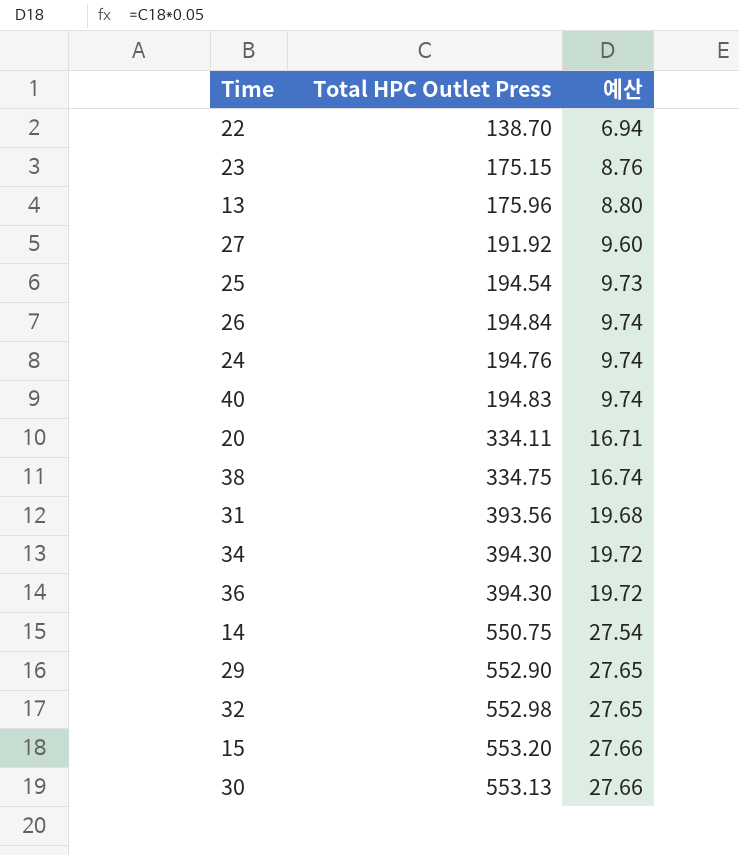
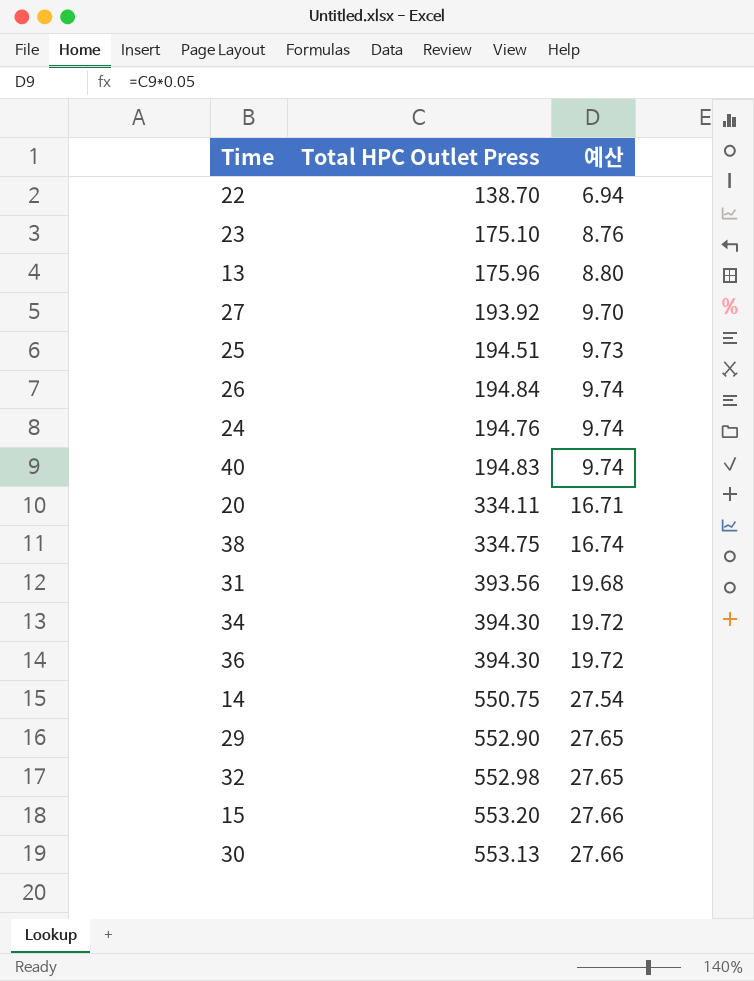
23 | Total HPC Outlet Press: 175.15 -> 175.10
27 | Total HPC Outlet Press: 191.92 -> 193.92
27 | 예산: 9.60 -> 9.70
25 | Total HPC Outlet Press: 194.54 -> 194.51

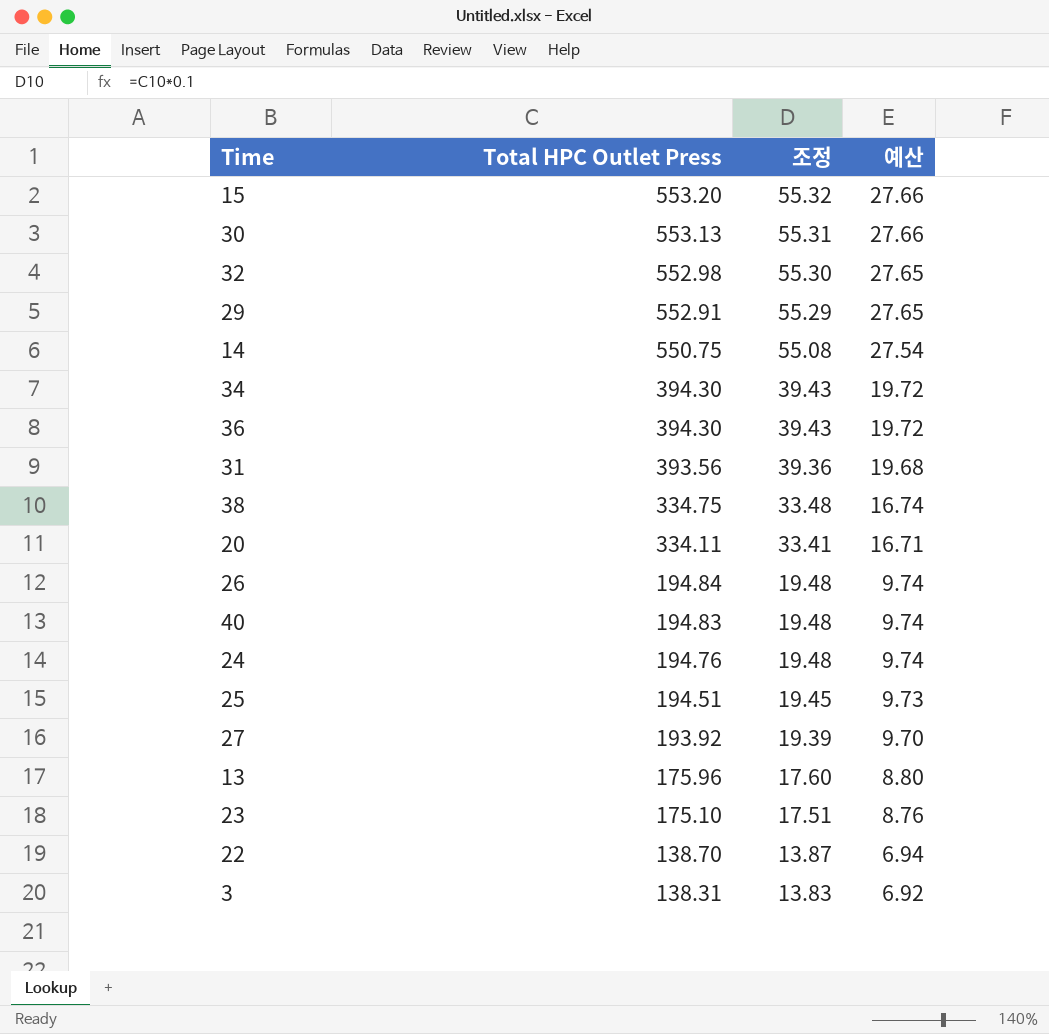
row order: 예산 ascending -> Total HPC Outlet Press descending
column 조정 | formula: none -> [Total HPC Outlet Press] * 0.1
29 | Total HPC Outlet Press: 552.90 -> 552.91
row 3: none -> 138.31 | 13.83 | 6.92

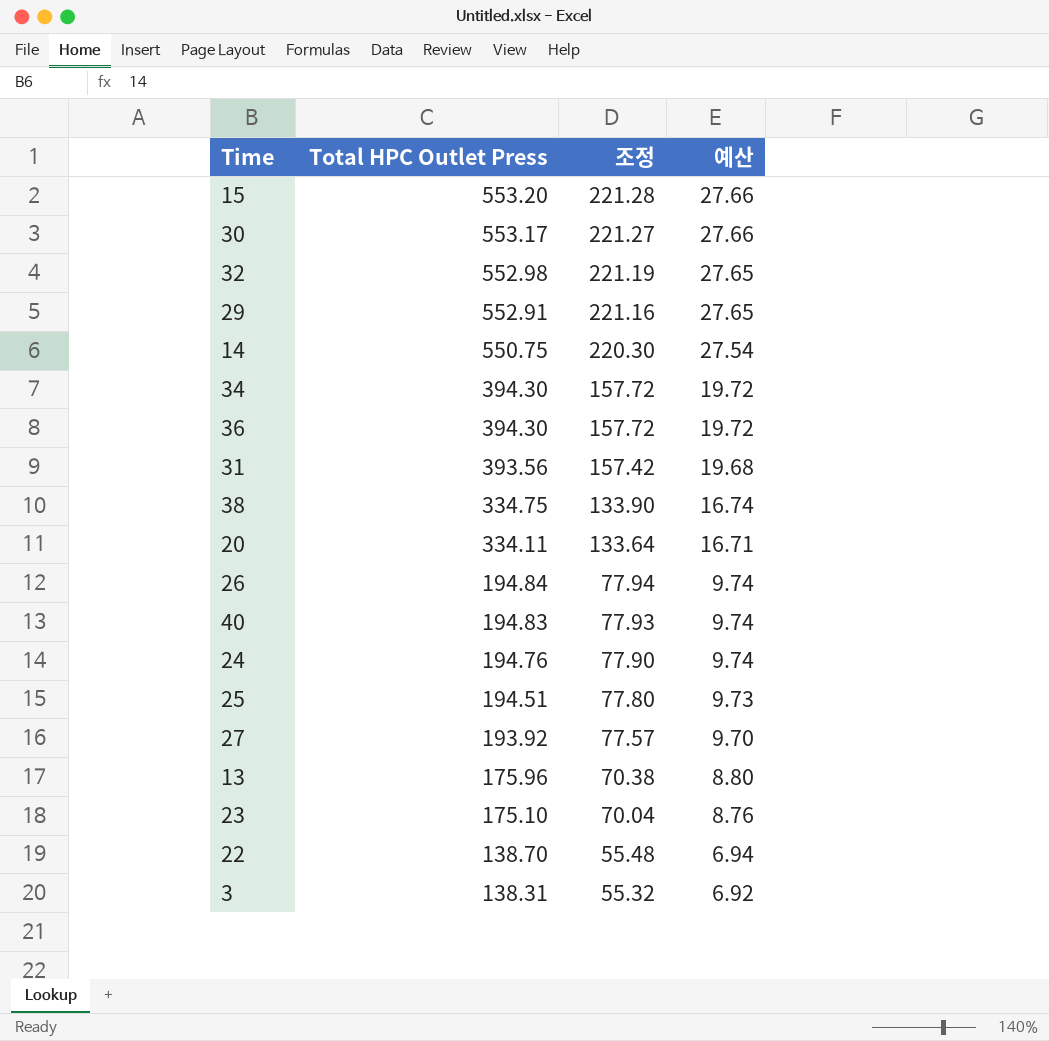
column 조정 | formula: [Total HPC Outlet Press] * 0.1 -> [Total HPC Outlet Press] * 0.4
30 | Total HPC Outlet Press: 553.13 -> 553.17

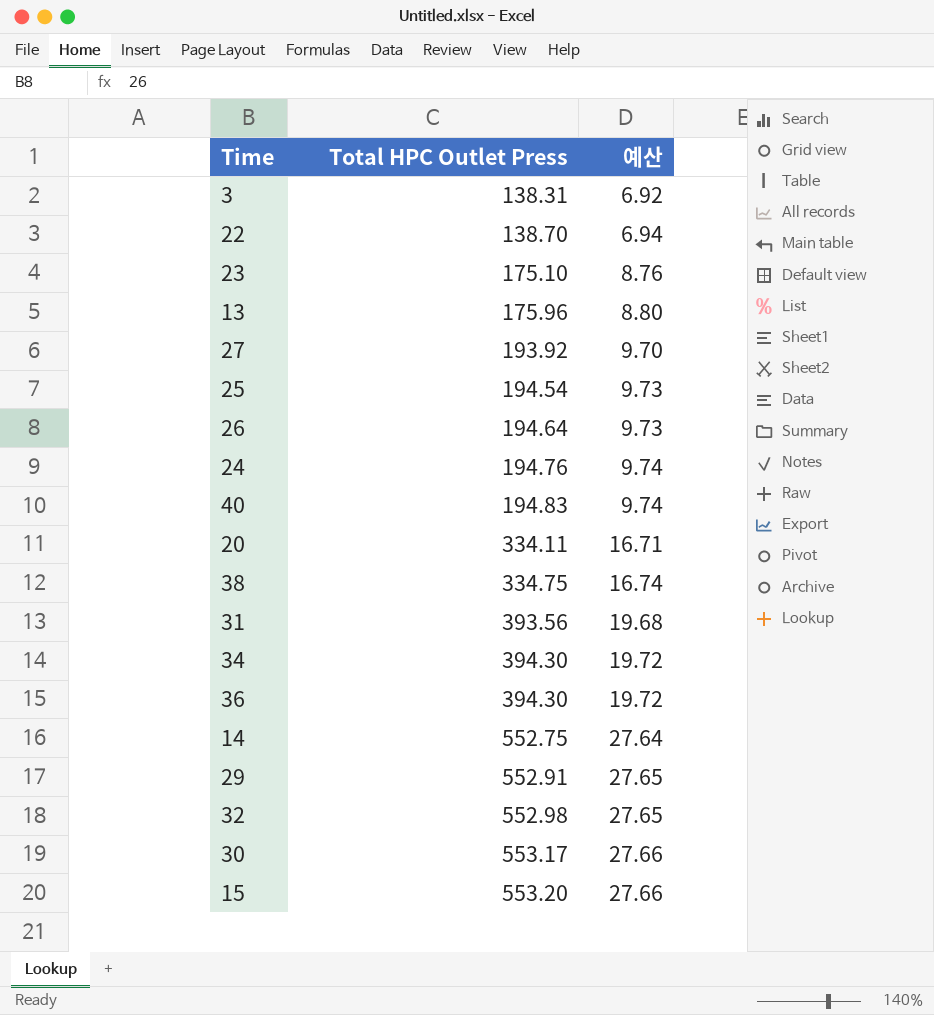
row order: Total HPC Outlet Press descending -> Total HPC Outlet Press ascending
column 조정 | formula: [Total HPC Outlet Press] * 0.4 -> none
25 | Total HPC Outlet Press: 194.51 -> 194.54
26 | Total HPC Outlet Press: 194.84 -> 194.64
26 | 예산: 9.74 -> 9.73
14 | Total HPC Outlet Press: 550.75 -> 552.75
14 | 예산: 27.54 -> 27.64

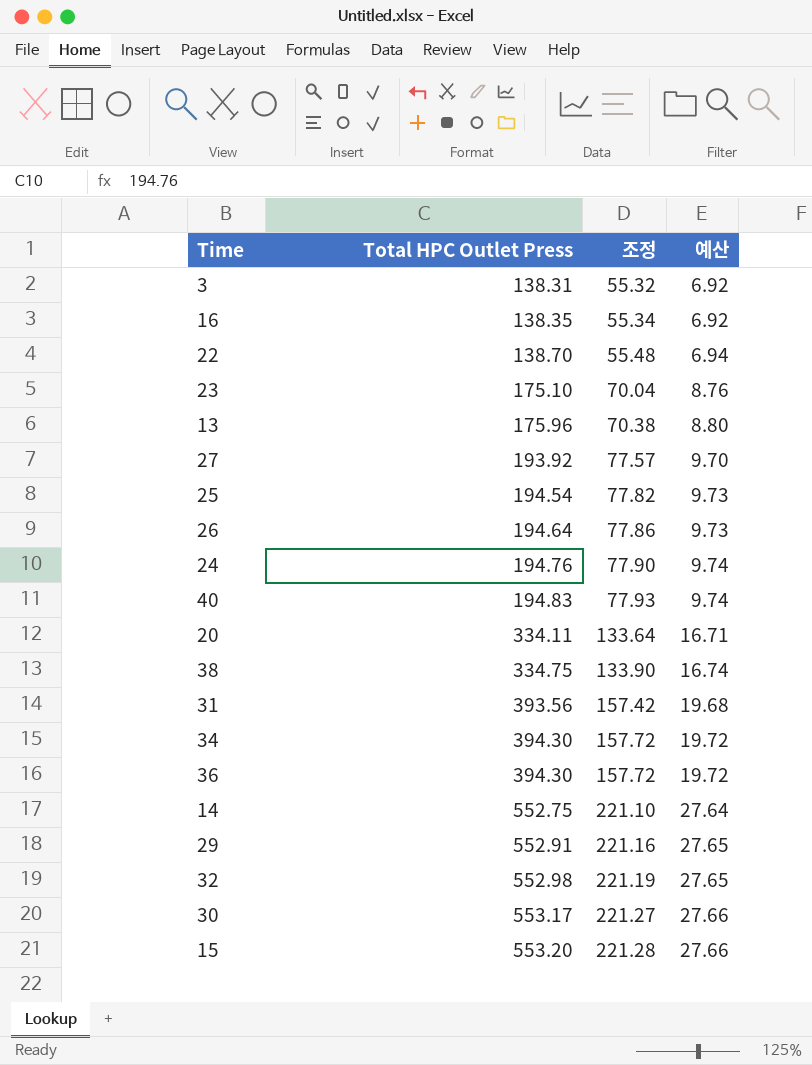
column 조정 | formula: none -> [Total HPC Outlet Press] * 0.4
row 16: none -> 138.35 | 55.34 | 6.92

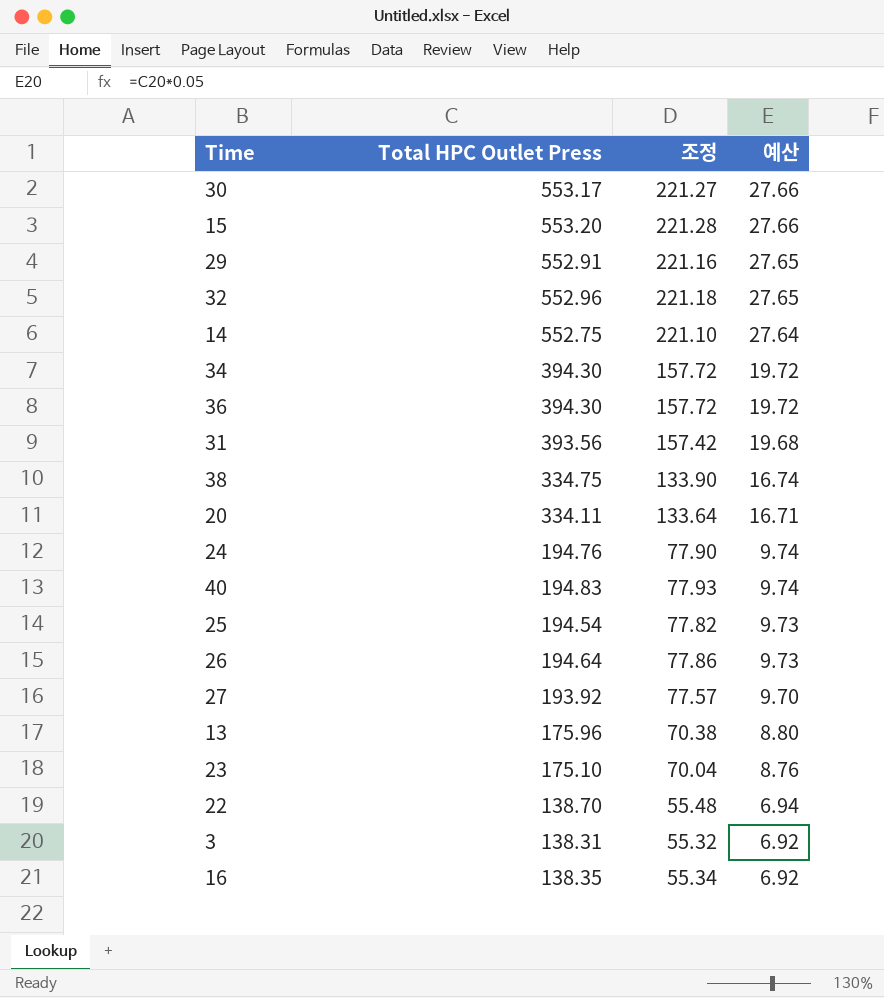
row order: Total HPC Outlet Press ascending -> 예산 descending
32 | Total HPC Outlet Press: 552.98 -> 552.96
32 | 조정: 221.19 -> 221.18

